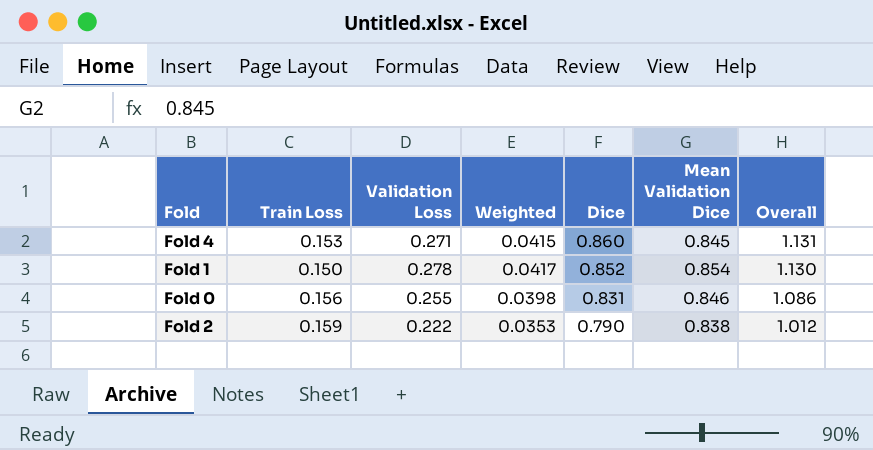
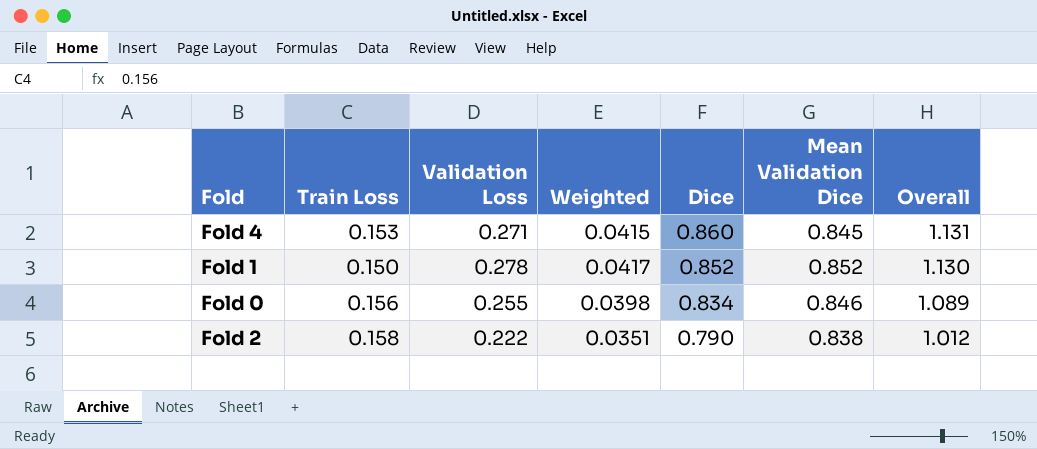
Fold 1 | Mean Validation Dice: 0.854 -> 0.852
Fold 0 | Dice: 0.831 -> 0.834
Fold 0 | Overall: 1.086 -> 1.089
Fold 2 | Train Loss: 0.159 -> 0.158
Fold 2 | Weighted: 0.0353 -> 0.0351

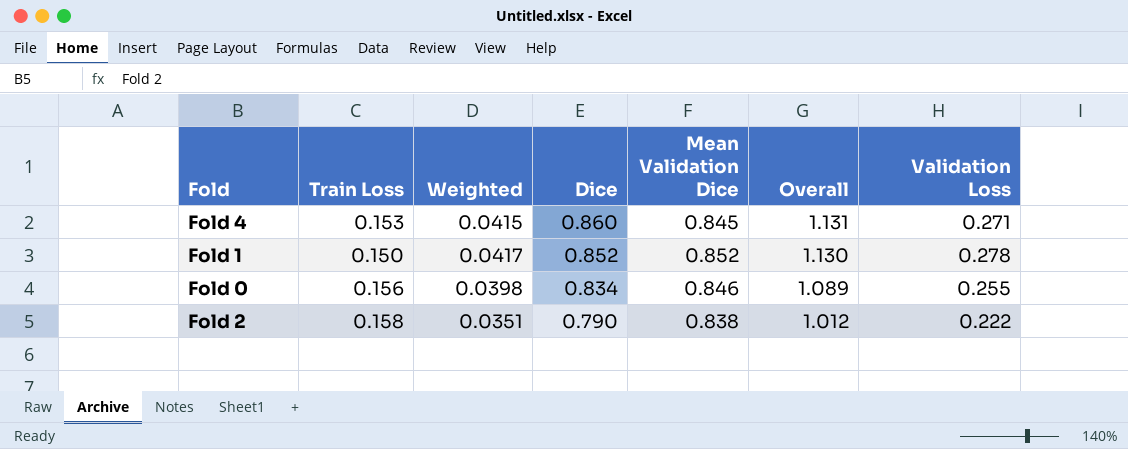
column Validation Loss | position: 3 -> 7

